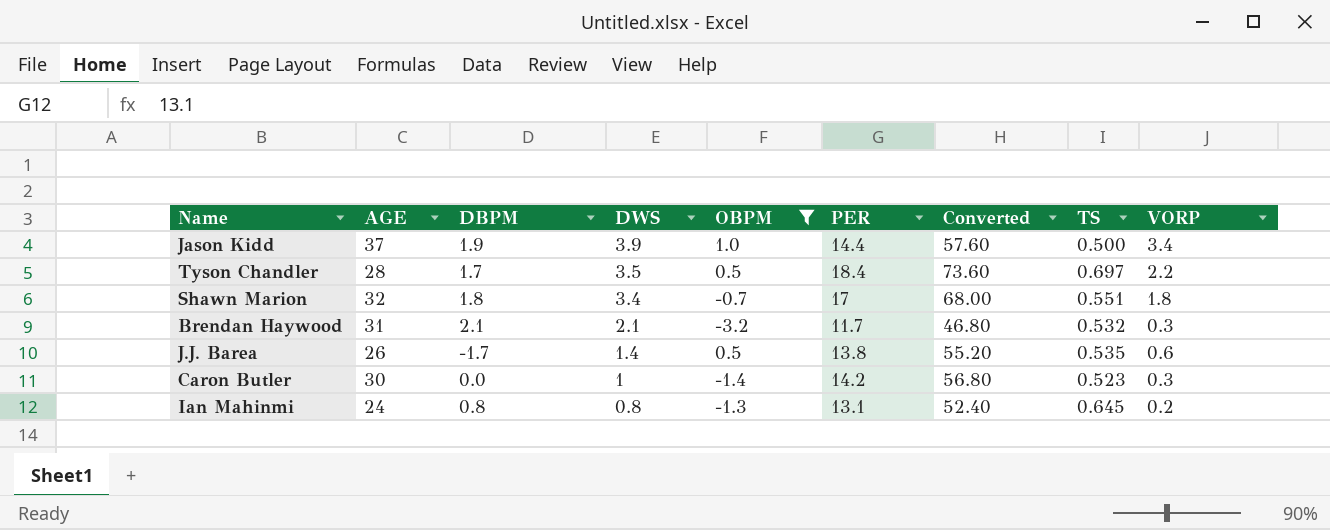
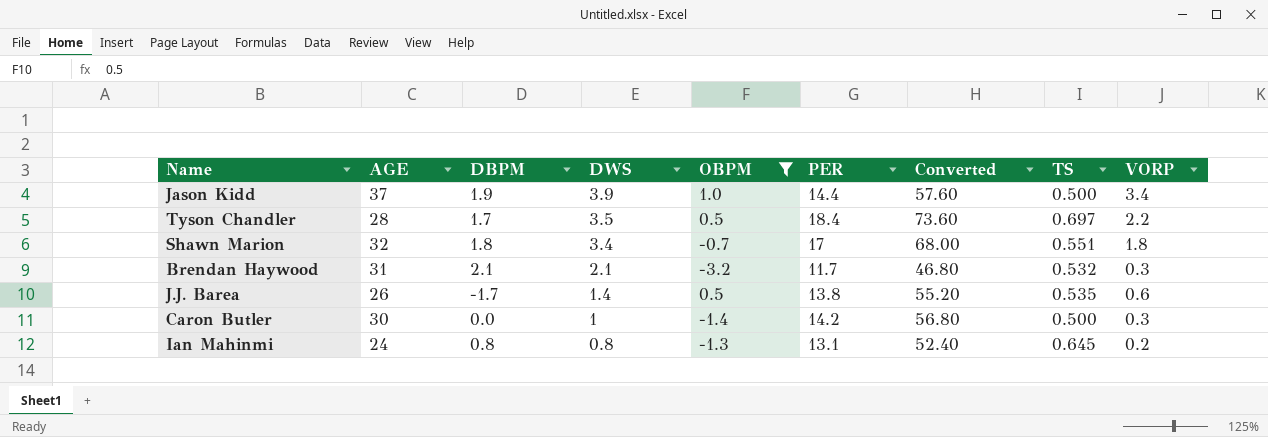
Caron Butler | TS: 0.523 -> 0.500

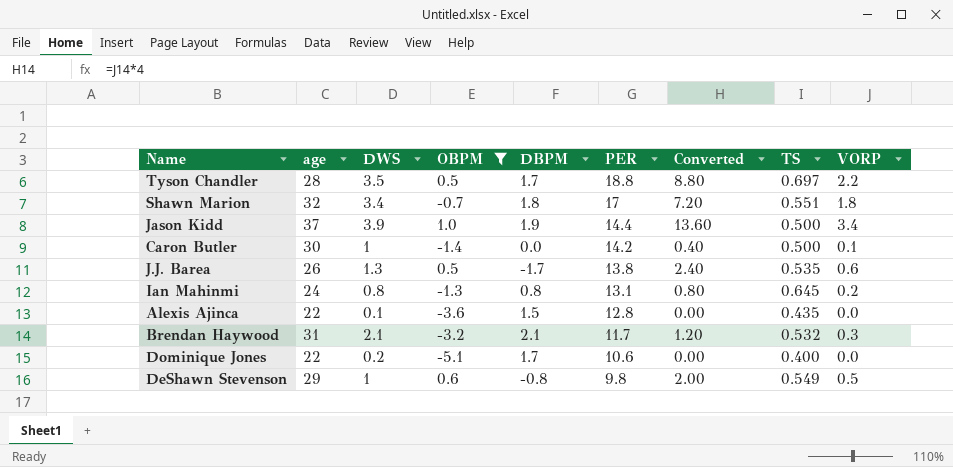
row order: DWS descending -> PER descending
column name: AGE -> age
column DBPM | position: 3 -> 5
column Converted | formula: [PER] * 4 -> [VORP] * 4
Tyson Chandler | PER: 18.4 -> 18.8
Caron Butler | VORP: 0.3 -> 0.1
J.J. Barea | DWS: 1.4 -> 1.3
row Alexis Ajinca: none -> 22 | 0.1 | -3.6 | 1.5 | 12.8 | 0.00 | 0.435 | 0.0
row Dominique Jones: none -> 22 | 0.2 | -5.1 | 1.7 | 10.6 | 0.00 | 0.400 | 0.0
row DeShawn Stevenson: none -> 29 | 1 | 0.6 | -0.8 | 9.8 | 2.00 | 0.549 | 0.5

